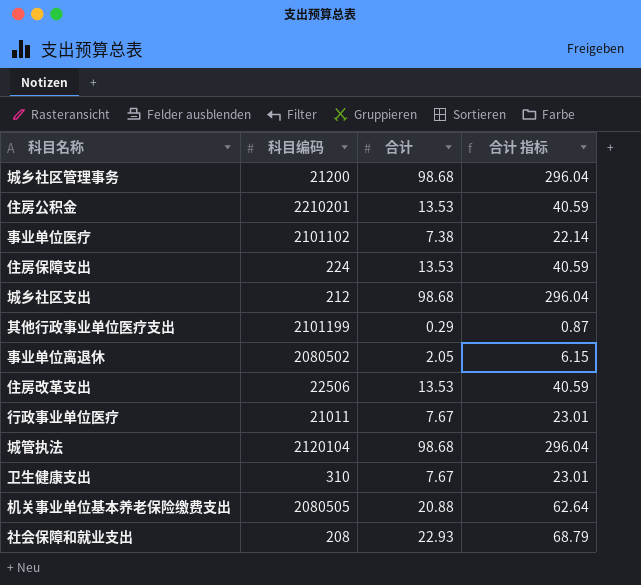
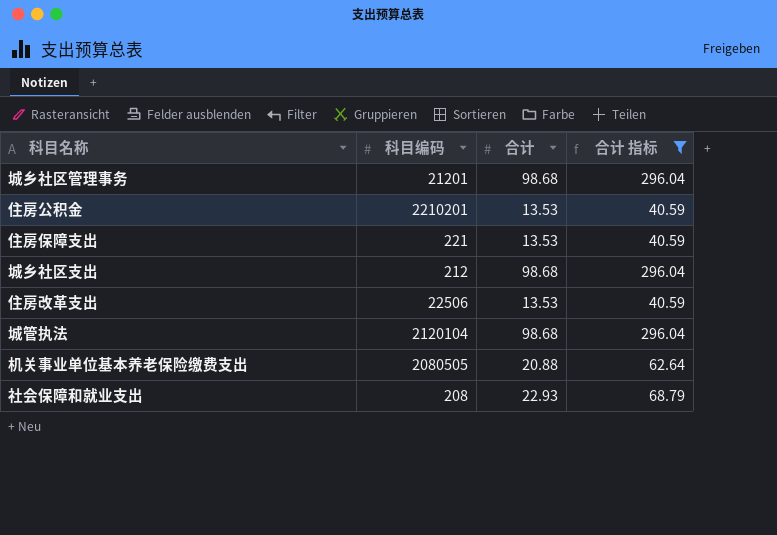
filter: none -> 合计 指标 >= 40.59
城乡社区管理事务 | 科目编码: 21200 -> 21201
住房保障支出 | 科目编码: 224 -> 221

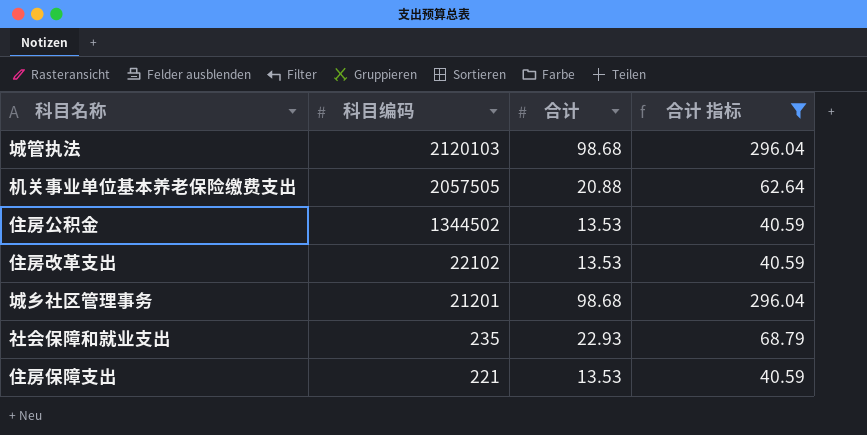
row order: none -> 科目编码 descending
row 城乡社区支出: 212 | 98.68 | 296.04 -> none
城管执法 | 科目编码: 2120104 -> 2120103
机关事业单位基本养老保险缴费支出 | 科目编码: 2080505 -> 2057505
住房公积金 | 科目编码: 2210201 -> 1344502
住房改革支出 | 科目编码: 22506 -> 22102
社会保障和就业支出 | 科目编码: 208 -> 235

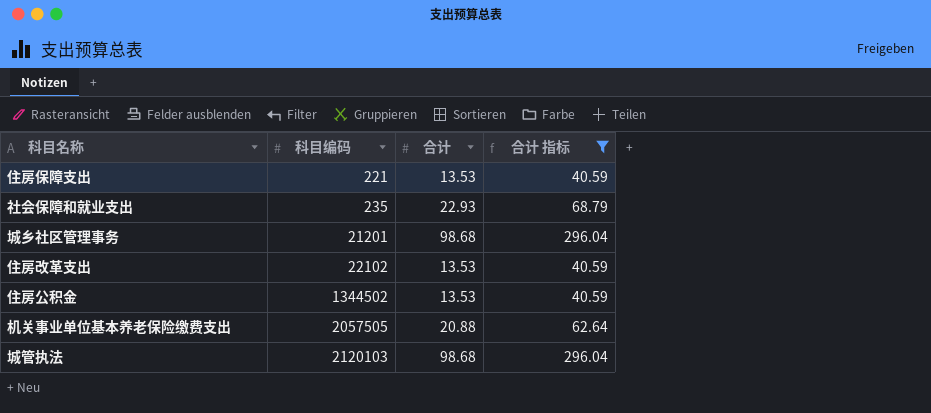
row order: 科目编码 descending -> 科目编码 ascending

